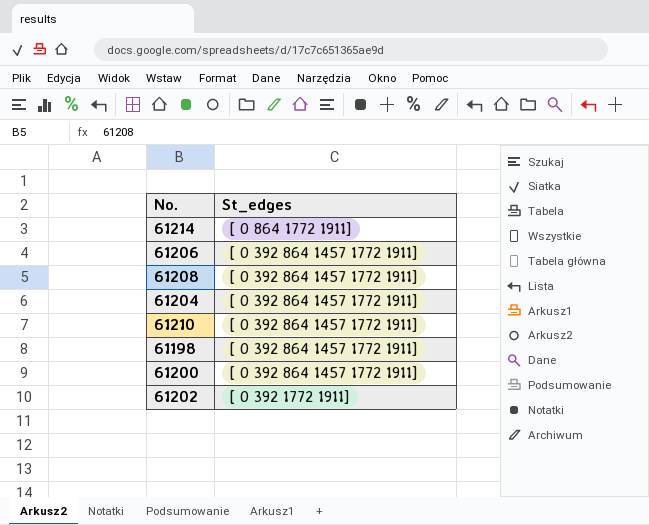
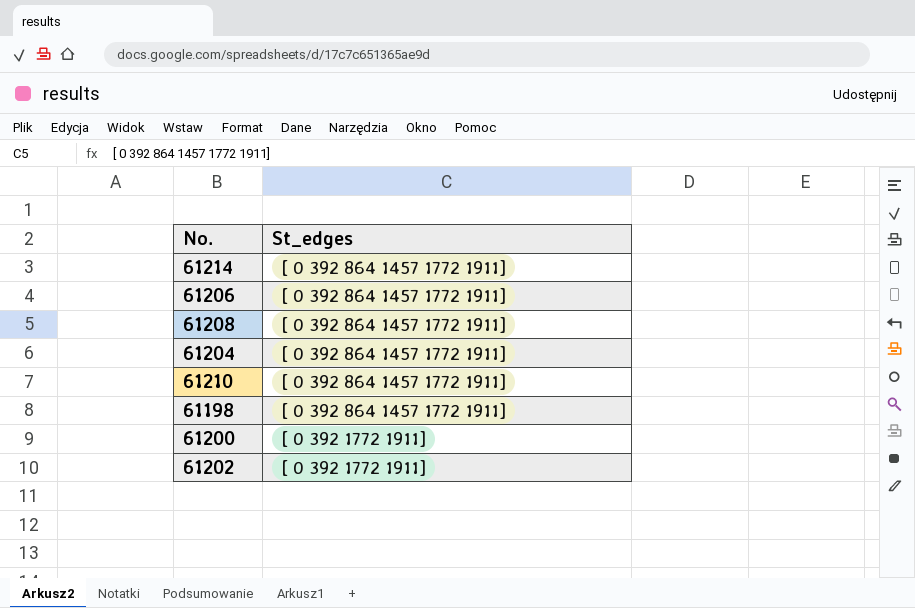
61214 | St_edges: [ 0 864 1772 1911] -> [ 0 392 864 1457 1772 1911]
61200 | St_edges: [ 0 392 864 1457 1772 1911] -> [ 0 392 1772 1911]

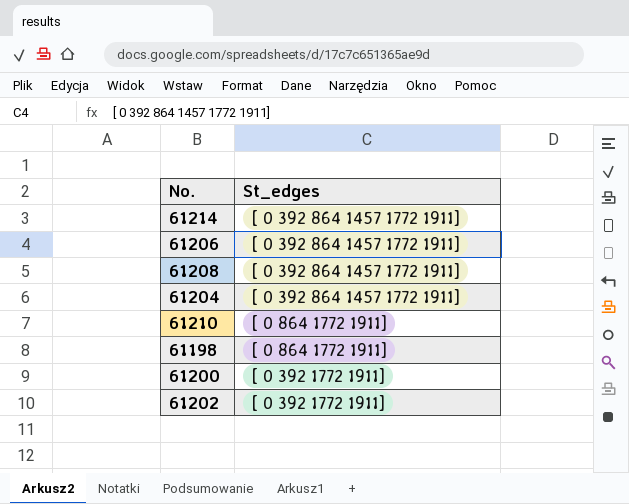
61210 | St_edges: [ 0 392 864 1457 1772 1911] -> [ 0 864 1772 1911]
61198 | St_edges: [ 0 392 864 1457 1772 1911] -> [ 0 864 1772 1911]

